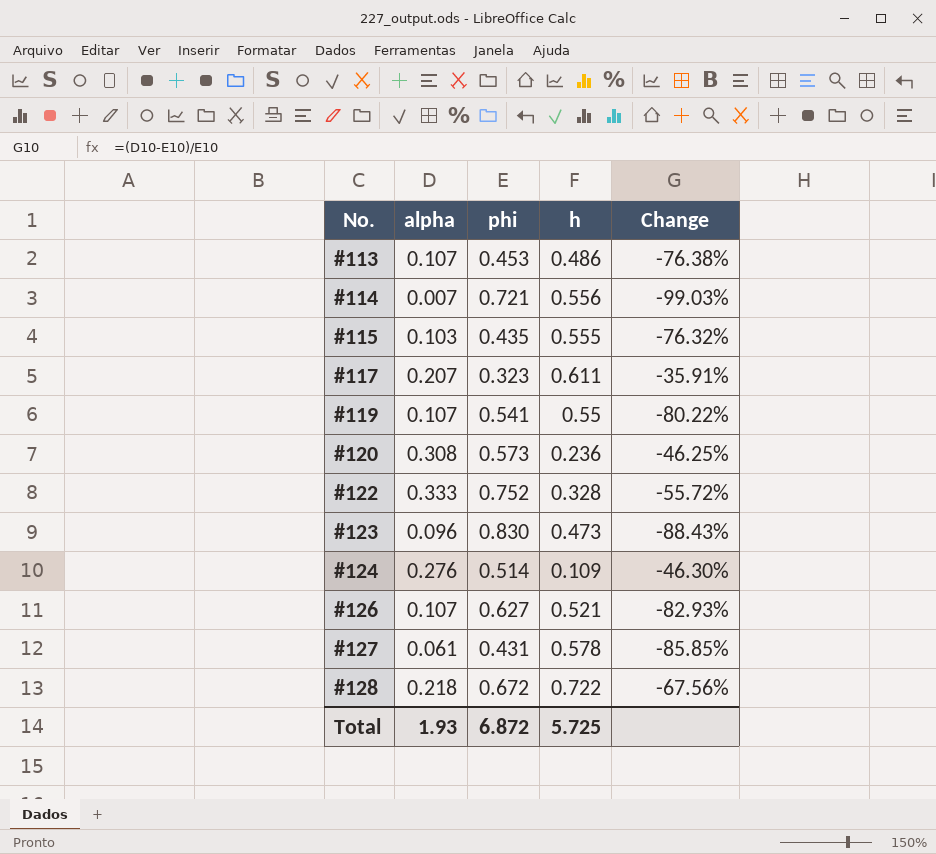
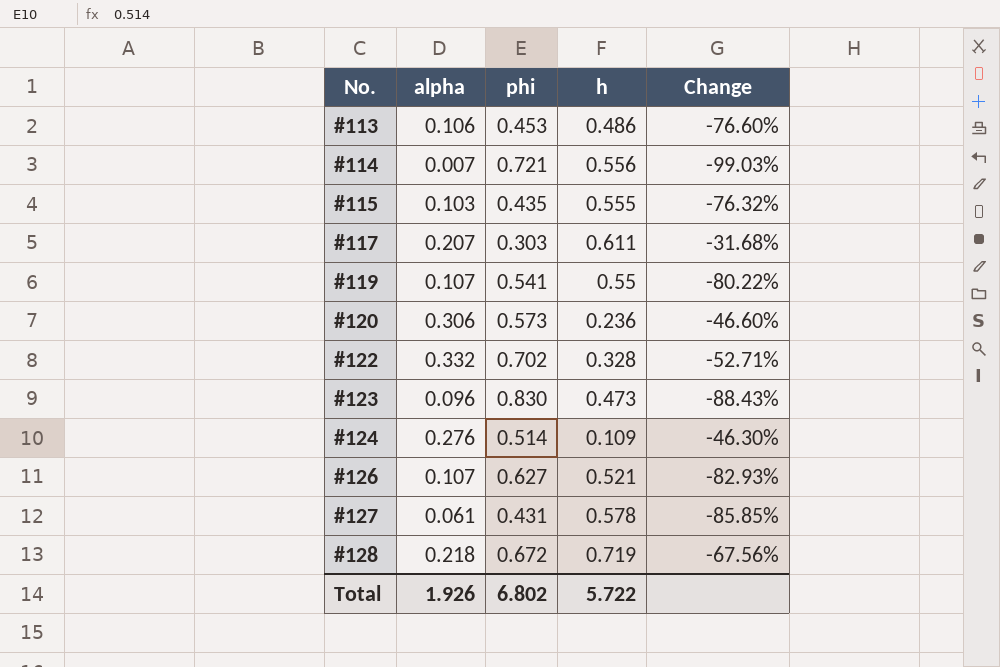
#113 | alpha: 0.107 -> 0.106
#113 | Change: -76.38% -> -76.60%
#117 | phi: 0.323 -> 0.303
#117 | Change: -35.91% -> -31.68%
#120 | alpha: 0.308 -> 0.306
#120 | Change: -46.25% -> -46.60%
#122 | alpha: 0.333 -> 0.332
#122 | phi: 0.752 -> 0.702
#122 | Change: -55.72% -> -52.71%
#128 | h: 0.722 -> 0.719
Total | alpha: 1.93 -> 1.926
Total | phi: 6.872 -> 6.802
Total | h: 5.725 -> 5.722

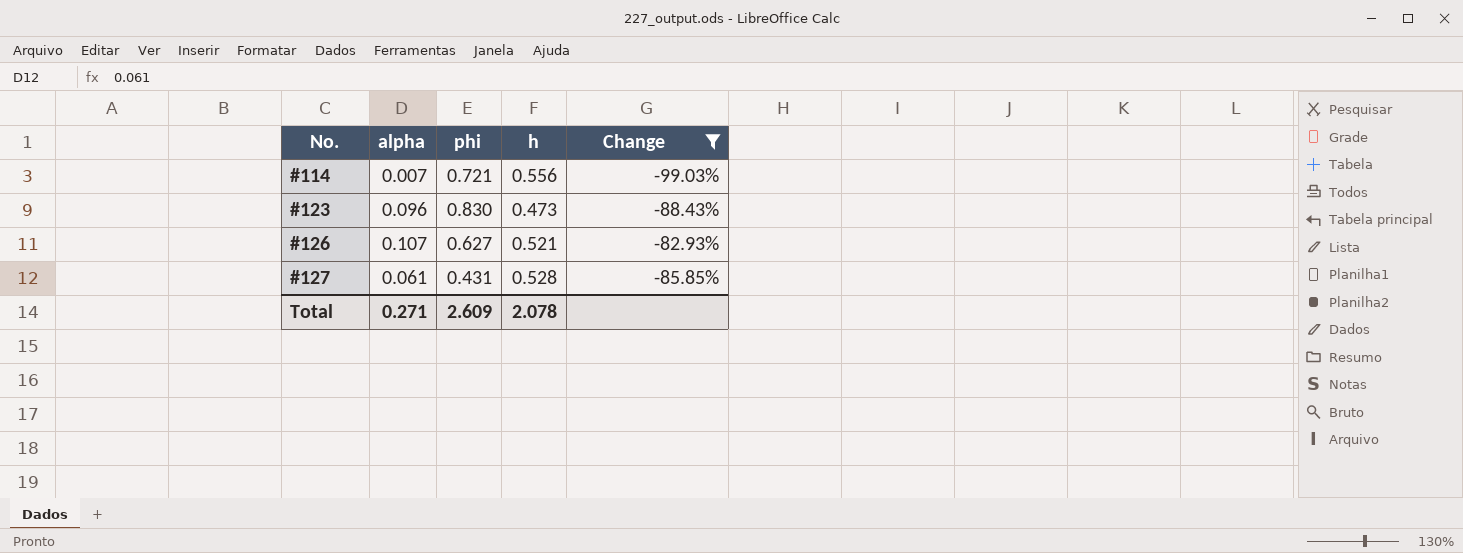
filter: none -> Change <= -82.93%
#127 | h: 0.578 -> 0.528
Total | alpha: 1.926 -> 0.271
Total | phi: 6.802 -> 2.609
Total | h: 5.722 -> 2.078

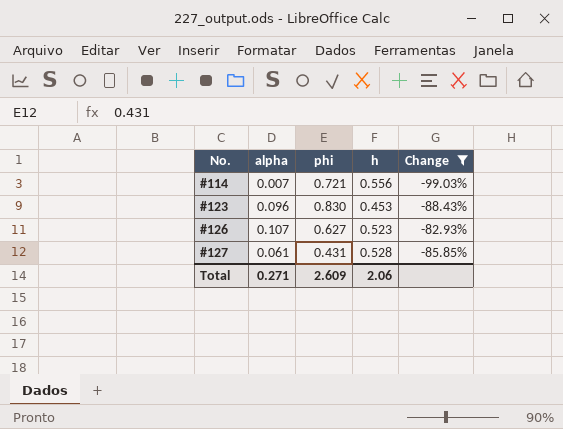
#123 | h: 0.473 -> 0.453
#126 | h: 0.521 -> 0.523
Total | h: 2.078 -> 2.06

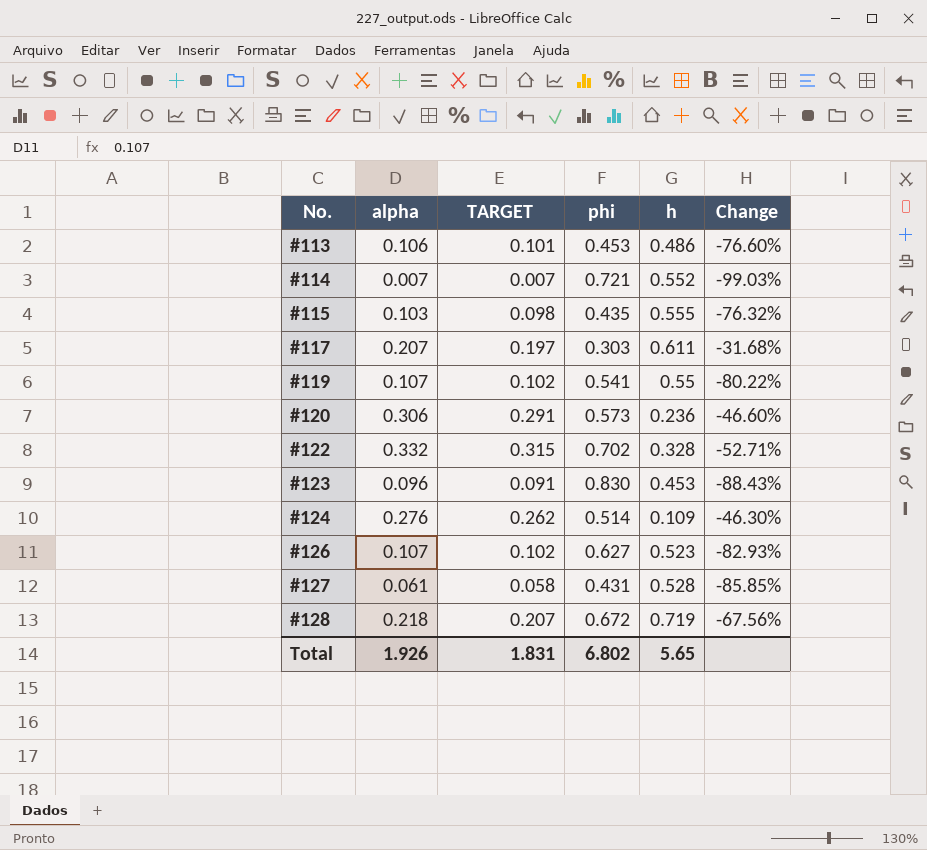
filter: Change <= -82.93% -> none
column TARGET | formula: none -> [alpha] * 0.95
#114 | h: 0.556 -> 0.552
Total | alpha: 0.271 -> 1.926
Total | phi: 2.609 -> 6.802
Total | h: 2.06 -> 5.65

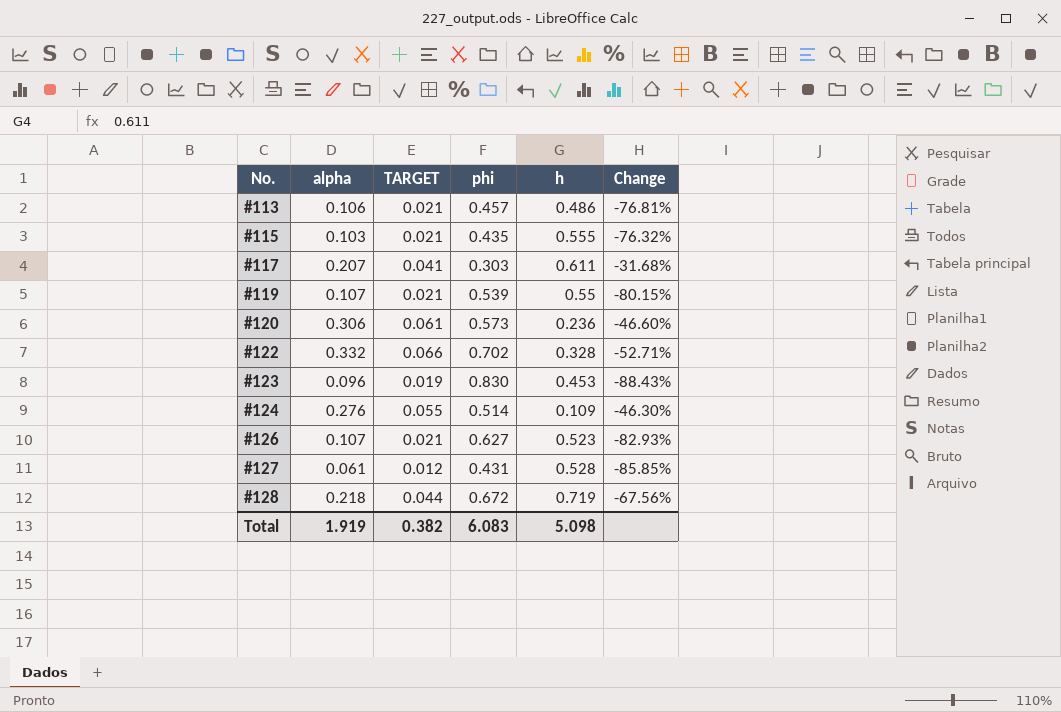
column TARGET | formula: [alpha] * 0.95 -> [alpha] * 0.2
row #114: 0.007 | 0.007 | 0.721 | 0.552 | -99.03% -> none
#113 | phi: 0.453 -> 0.457
#113 | Change: -76.60% -> -76.81%
#119 | phi: 0.541 -> 0.539
#119 | Change: -80.22% -> -80.15%
Total | alpha: 1.926 -> 1.919
Total | TARGET: 1.831 -> 0.382
Total | phi: 6.802 -> 6.083
Total | h: 5.65 -> 5.098

